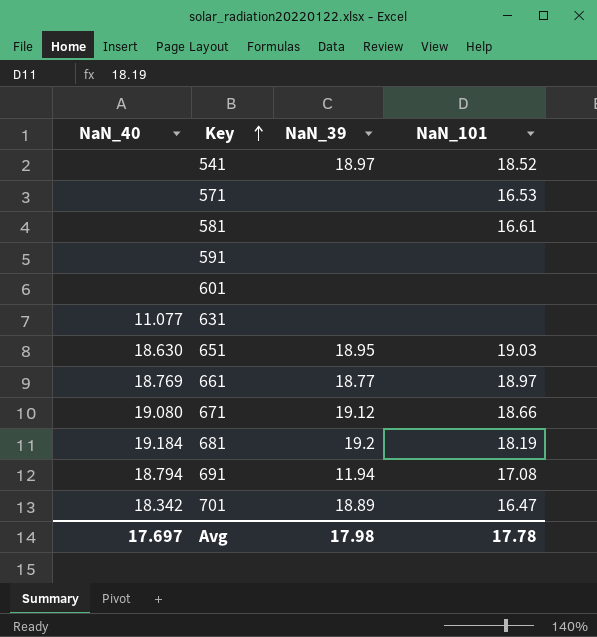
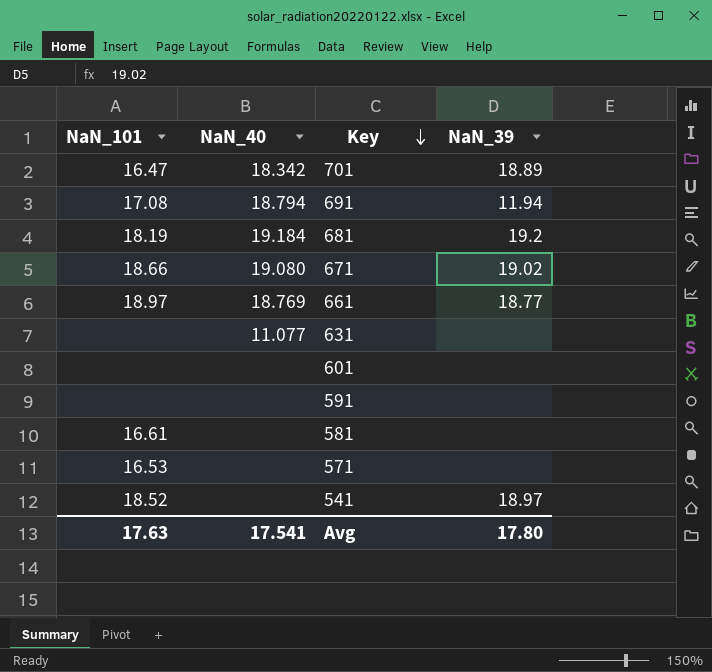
row order: Key ascending -> Key descending
column NaN_101 | position: 4 -> 1
row 651: 18.630 | 18.95 | 19.03 -> none
671 | NaN_39: 19.12 -> 19.02
Avg | NaN_101: 17.78 -> 17.63
Avg | NaN_40: 17.697 -> 17.541
Avg | NaN_39: 17.98 -> 17.80

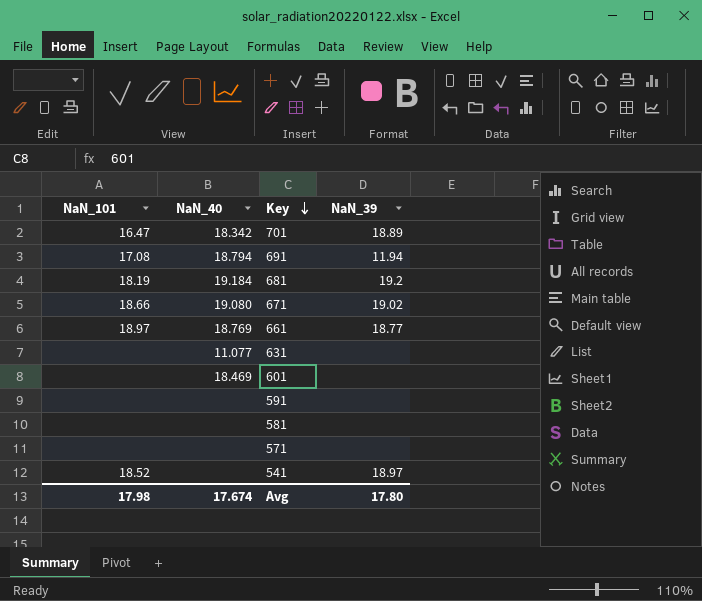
601 | NaN_40: none -> 18.469
581 | NaN_101: 16.61 -> none
571 | NaN_101: 16.53 -> none
Avg | NaN_101: 17.63 -> 17.98
Avg | NaN_40: 17.541 -> 17.674

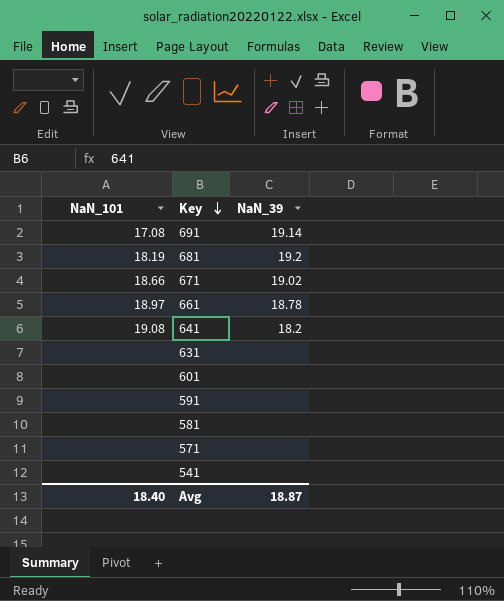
column NaN_40 | position: 2 -> none
row 701: 16.47 | 18.342 | 18.89 -> none
691 | NaN_39: 11.94 -> 19.14
661 | NaN_39: 18.77 -> 18.78
row 641: none -> 19.08 | 18.2
541 | NaN_101: 18.52 -> none
541 | NaN_39: 18.97 -> none
Avg | NaN_101: 17.98 -> 18.40
Avg | NaN_39: 17.80 -> 18.87

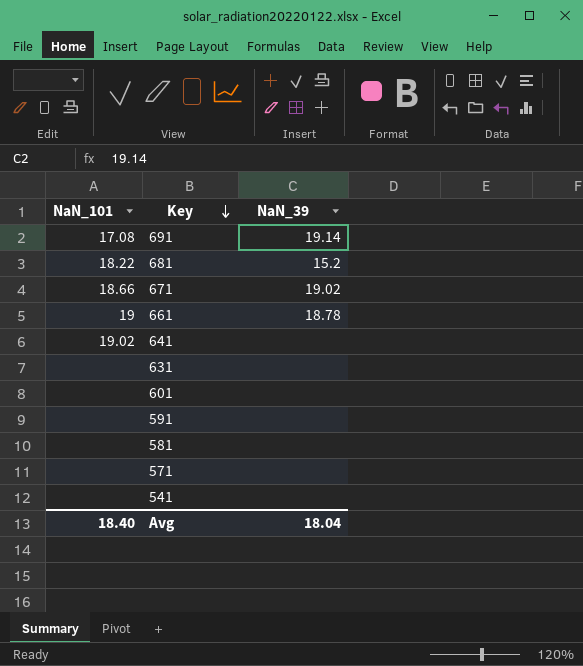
681 | NaN_101: 18.19 -> 18.22
681 | NaN_39: 19.2 -> 15.2
661 | NaN_101: 18.97 -> 19
641 | NaN_101: 19.08 -> 19.02
641 | NaN_39: 18.2 -> none
Avg | NaN_39: 18.87 -> 18.04

